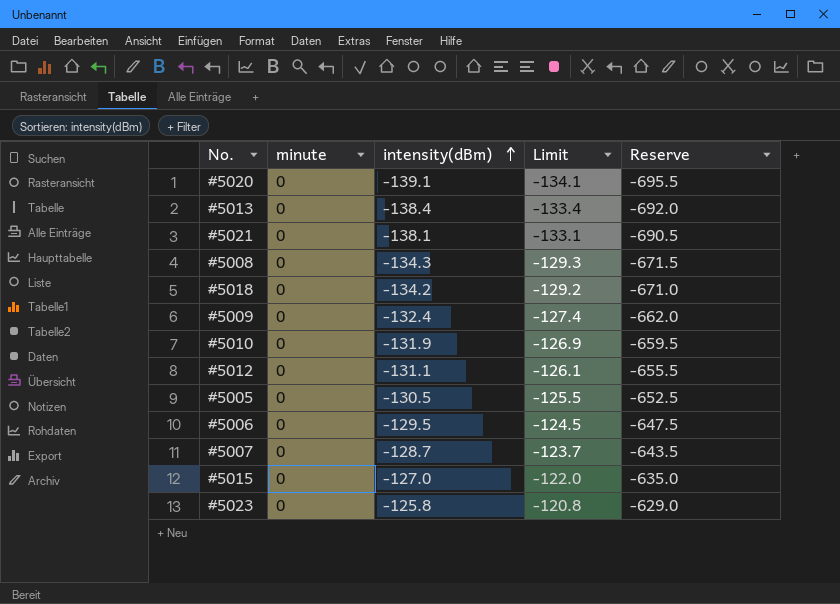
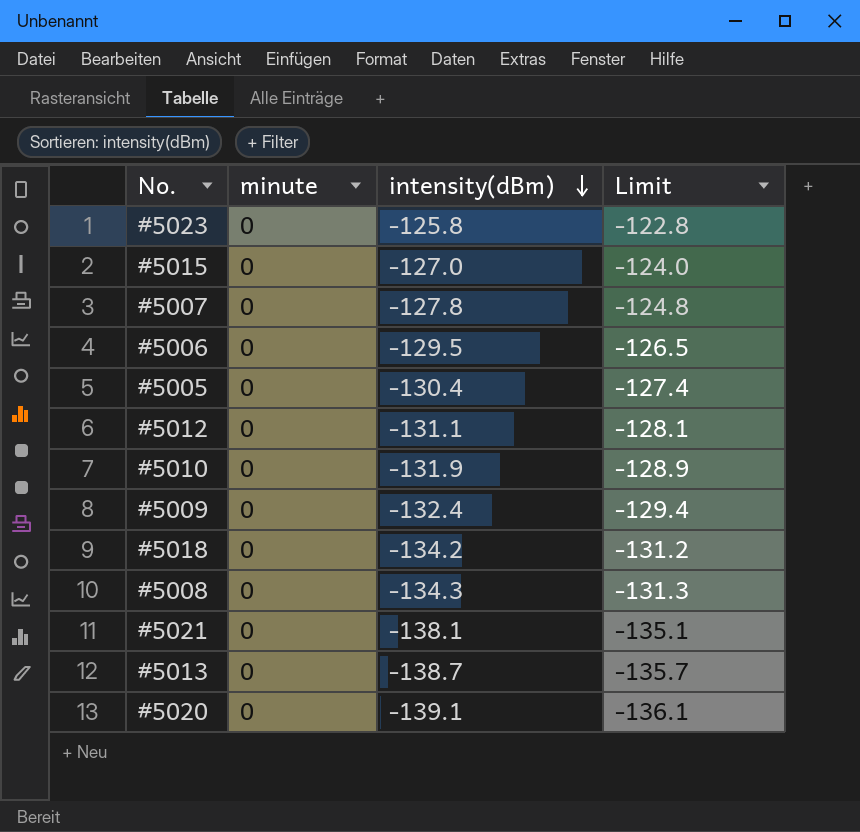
row order: intensity(dBm) ascending -> intensity(dBm) descending
column Reserve | formula: [intensity(dBm)] * 5 -> none
column Limit | formula: [intensity(dBm)] + 5 -> [intensity(dBm)] + 3
#5007 | intensity(dBm): -128.7 -> -127.8
#5005 | intensity(dBm): -130.5 -> -130.4
#5013 | intensity(dBm): -138.4 -> -138.7

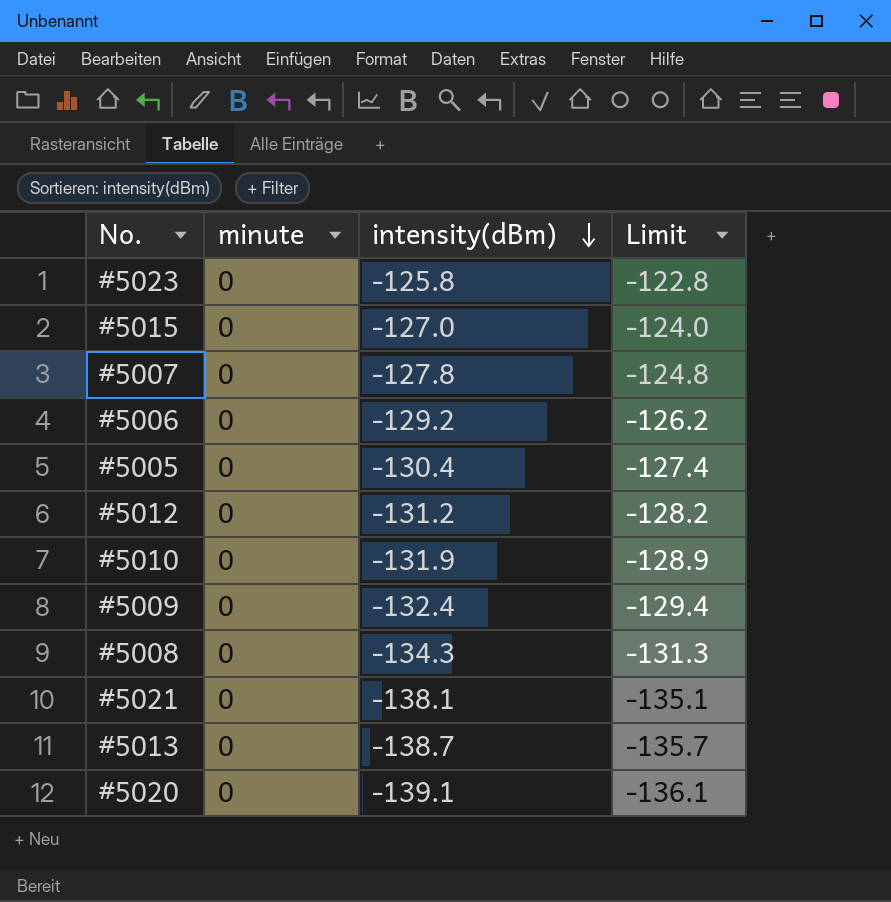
row #5018: 0 | -134.2 | -131.2 -> none
#5006 | intensity(dBm): -129.5 -> -129.2
#5006 | Limit: -126.5 -> -126.2
#5012 | intensity(dBm): -131.1 -> -131.2
#5012 | Limit: -128.1 -> -128.2

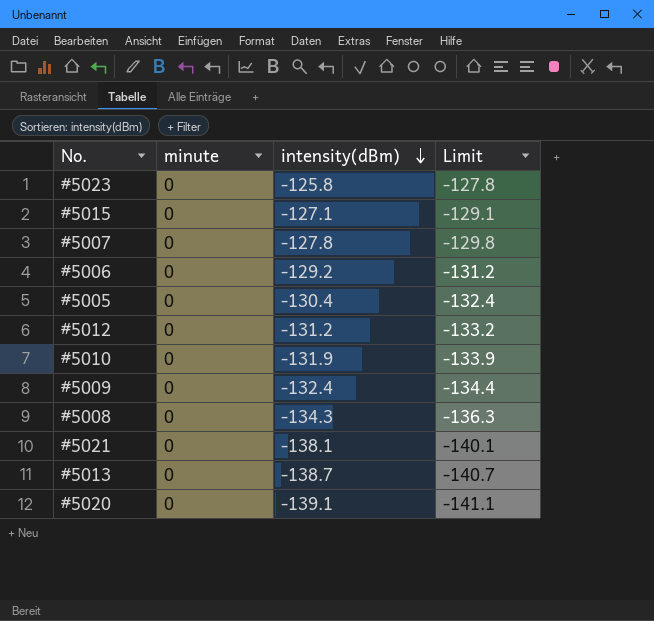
column Limit | formula: [intensity(dBm)] + 3 -> [intensity(dBm)] - 2
#5015 | intensity(dBm): -127.0 -> -127.1

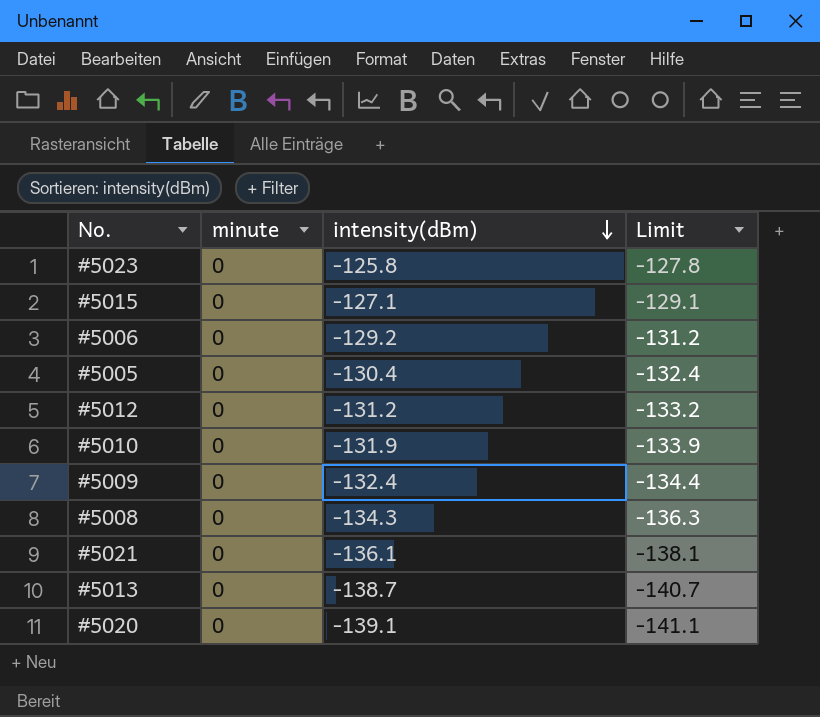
row #5007: 0 | -127.8 | -129.8 -> none
#5021 | intensity(dBm): -138.1 -> -136.1
#5021 | Limit: -140.1 -> -138.1

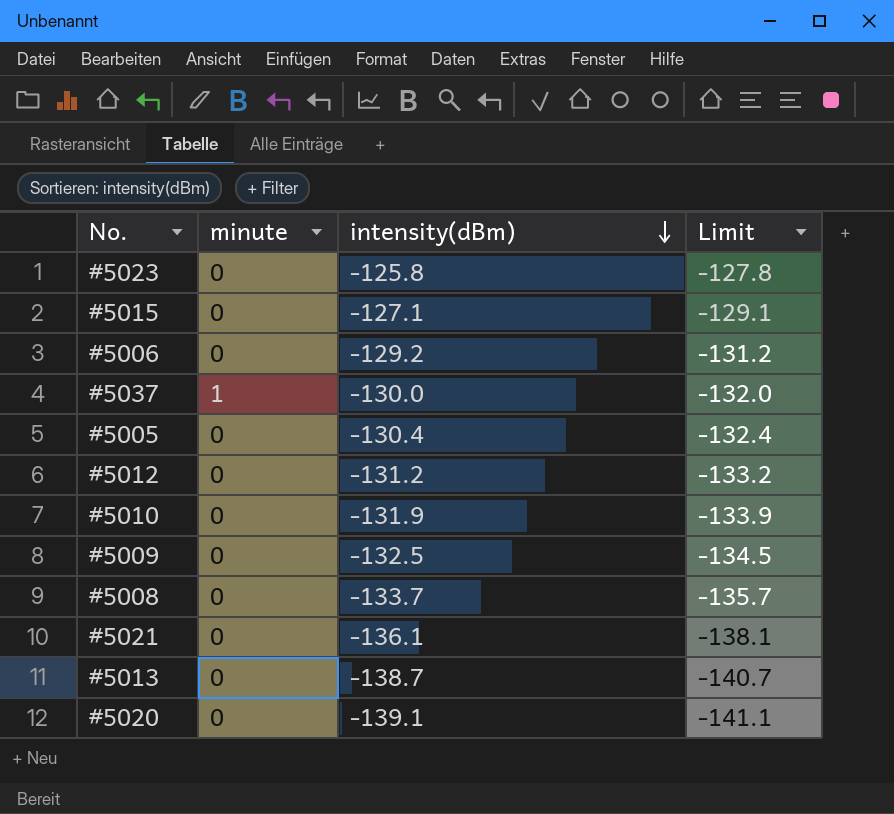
row #5037: none -> 1 | -130.0 | -132.0
#5009 | intensity(dBm): -132.4 -> -132.5
#5009 | Limit: -134.4 -> -134.5
#5008 | intensity(dBm): -134.3 -> -133.7
#5008 | Limit: -136.3 -> -135.7

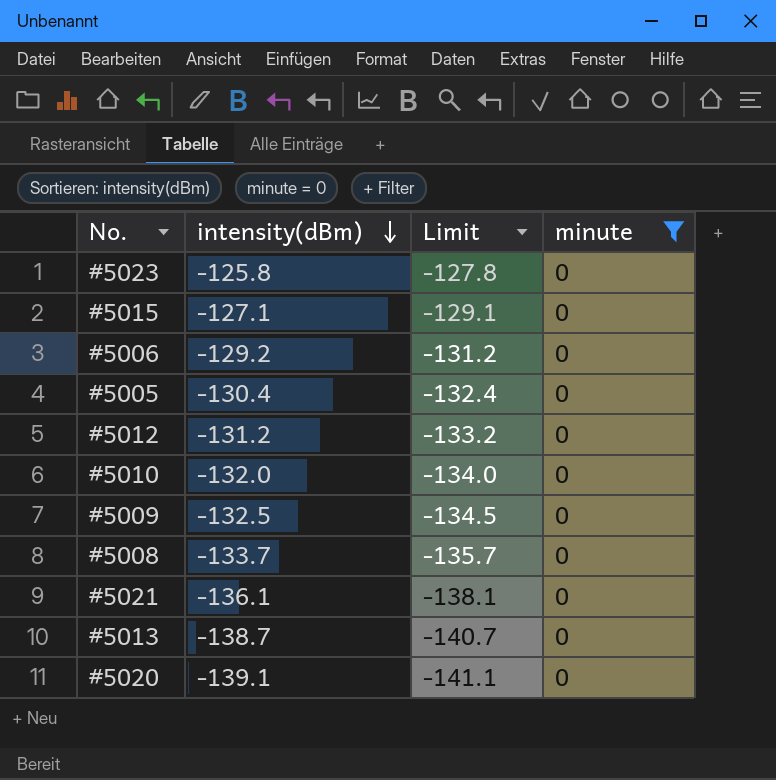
filter: none -> minute = 0
column minute | position: 2 -> 4
#5010 | intensity(dBm): -131.9 -> -132.0
#5010 | Limit: -133.9 -> -134.0

